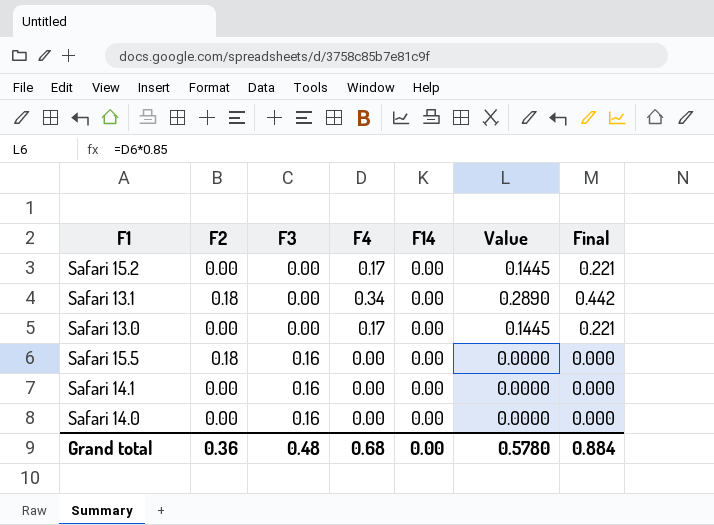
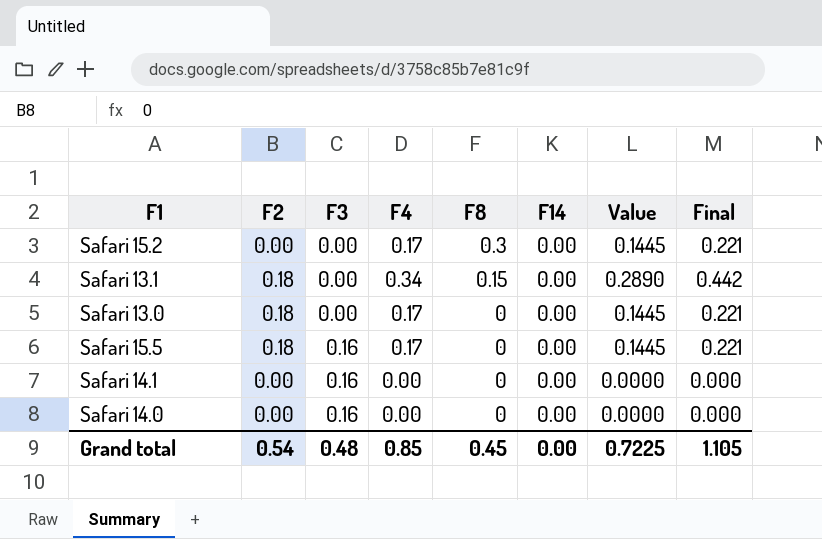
column F8 | position: none -> 5
Safari 13.0 | F2: 0.00 -> 0.18
Safari 15.5 | F4: 0.00 -> 0.17
Safari 15.5 | Value: 0.0000 -> 0.1445
Safari 15.5 | Final: 0.000 -> 0.221
Grand total | F2: 0.36 -> 0.54
Grand total | F4: 0.68 -> 0.85
Grand total | Value: 0.5780 -> 0.7225
Grand total | Final: 0.884 -> 1.105

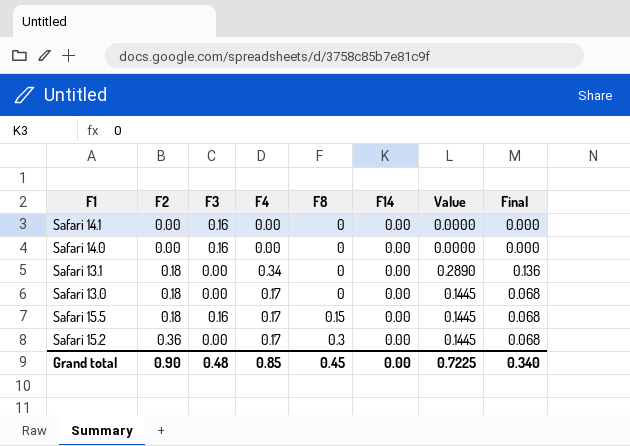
row order: F3 ascending -> F2 ascending
column Final | formula: [F4] * 1.3 -> [F4] * 0.4
Safari 13.1 | F8: 0.15 -> 0
Safari 15.5 | F8: 0 -> 0.15
Safari 15.2 | F2: 0.00 -> 0.36
Grand total | F2: 0.54 -> 0.90
Grand total | Final: 1.105 -> 0.340

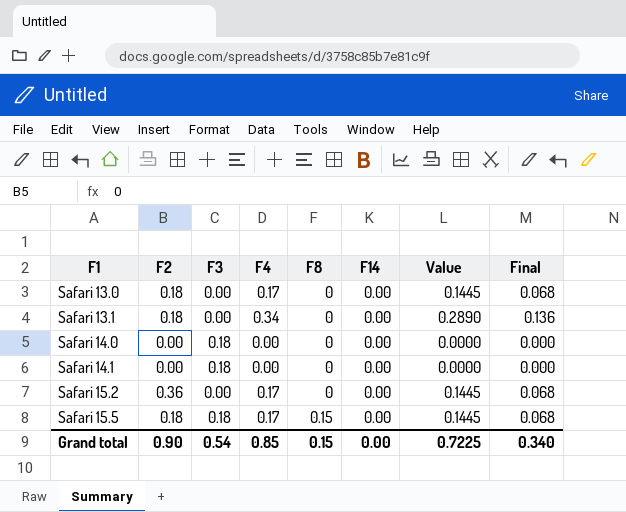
row order: F2 ascending -> F1 ascending
Safari 14.0 | F3: 0.16 -> 0.18
Safari 14.1 | F3: 0.16 -> 0.18
Safari 15.2 | F8: 0.3 -> 0
Safari 15.5 | F3: 0.16 -> 0.18
Grand total | F3: 0.48 -> 0.54
Grand total | F8: 0.45 -> 0.15

